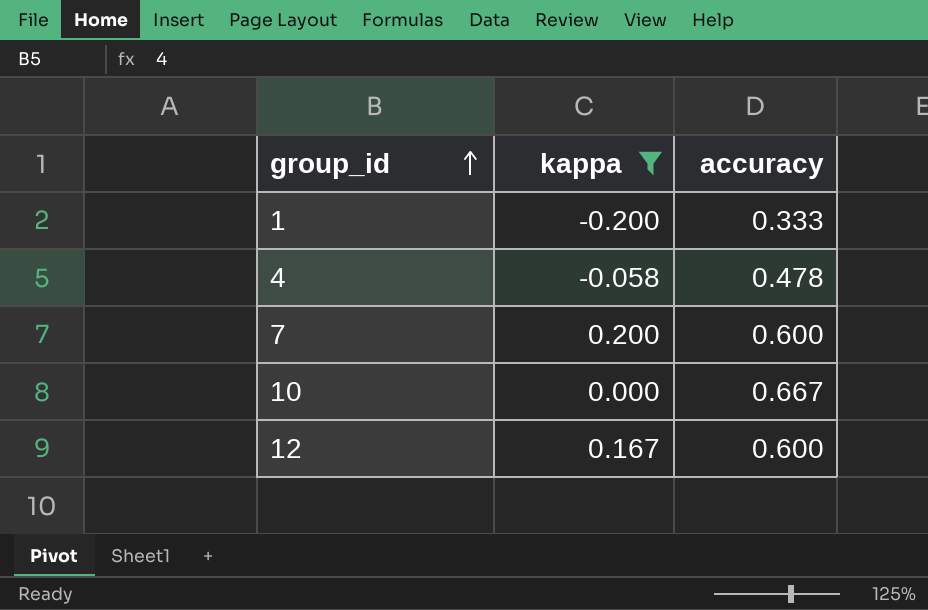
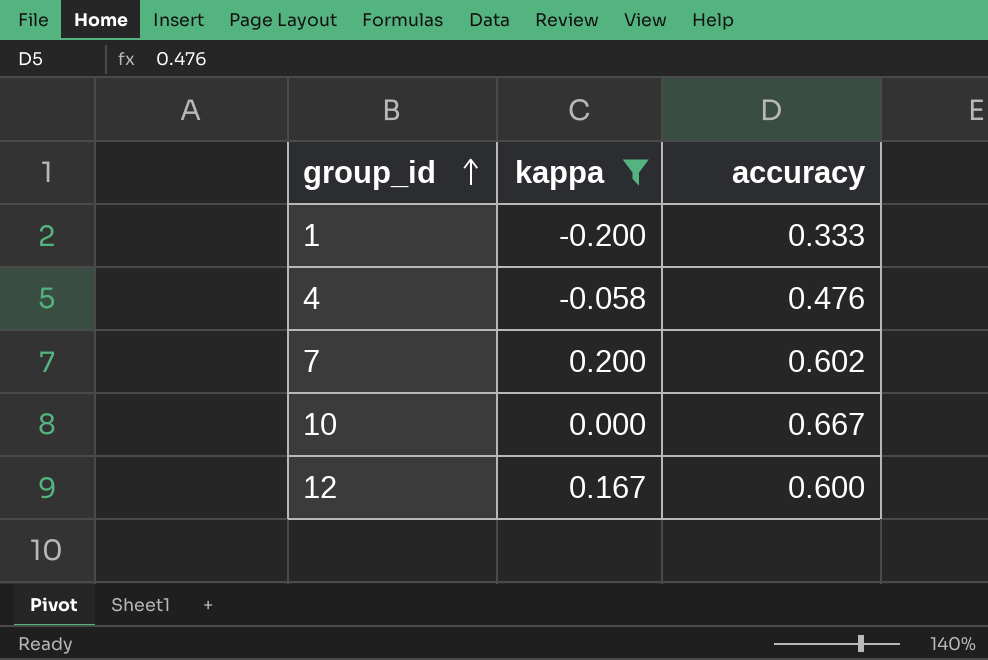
4 | accuracy: 0.478 -> 0.476
7 | accuracy: 0.600 -> 0.602

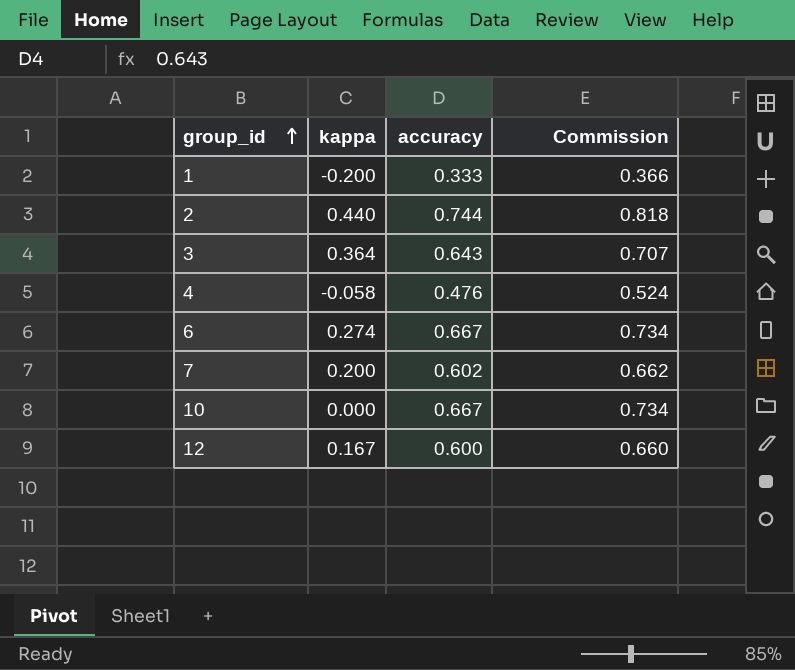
filter: kappa <= 0.200 -> none
column Commission | formula: none -> [accuracy] * 1.1

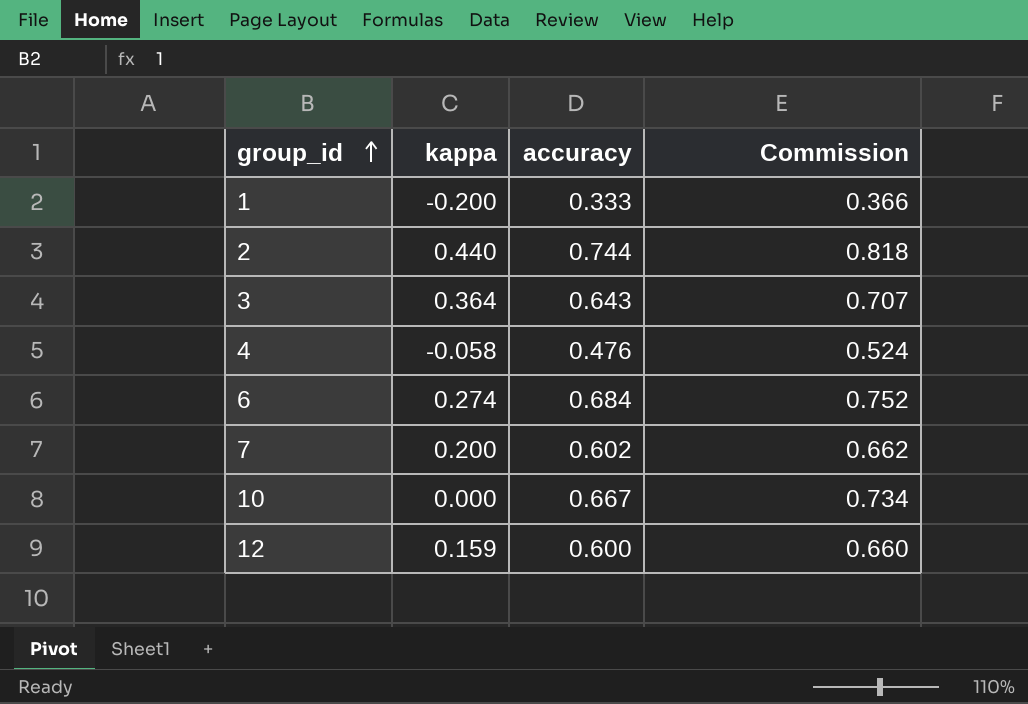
6 | accuracy: 0.667 -> 0.684
6 | Commission: 0.734 -> 0.752
12 | kappa: 0.167 -> 0.159

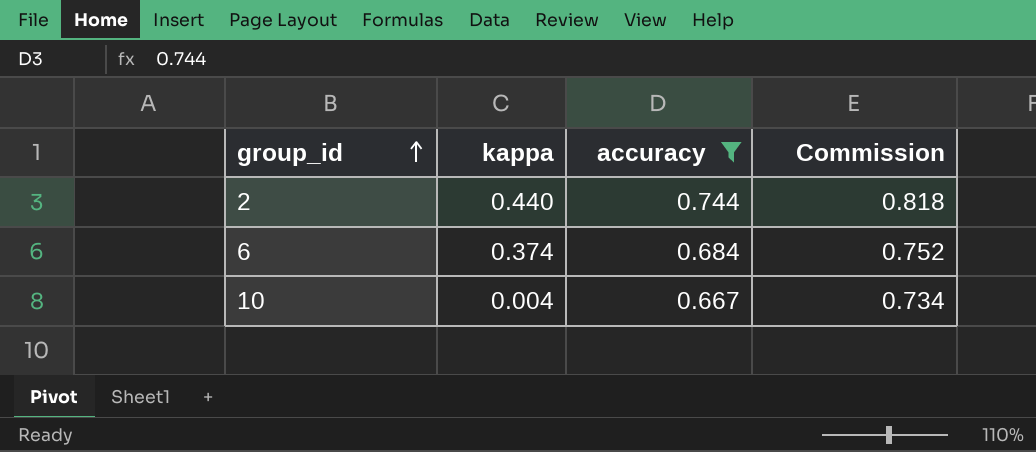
filter: none -> accuracy >= 0.667
6 | kappa: 0.274 -> 0.374
10 | kappa: 0.000 -> 0.004

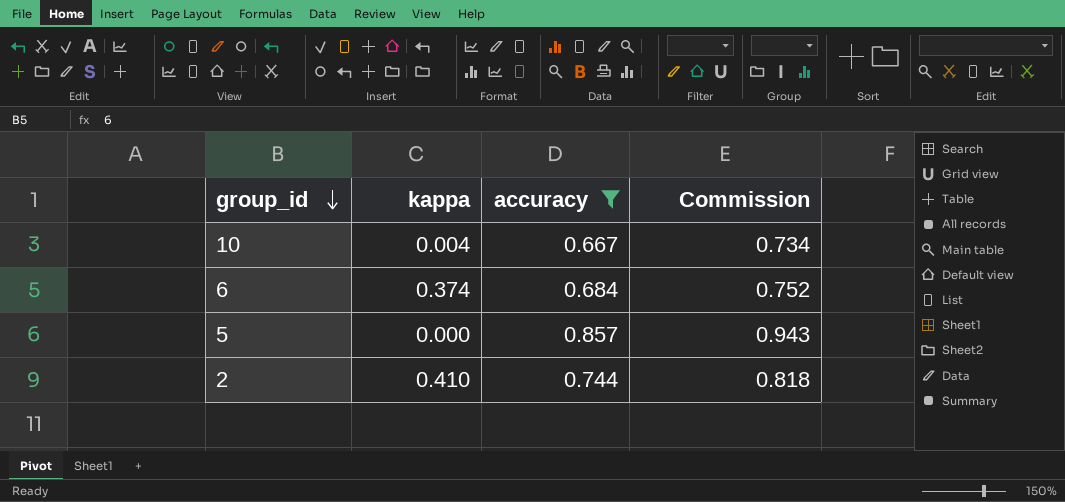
row order: group_id ascending -> group_id descending
row 5: none -> 0.000 | 0.857 | 0.943
2 | kappa: 0.440 -> 0.410

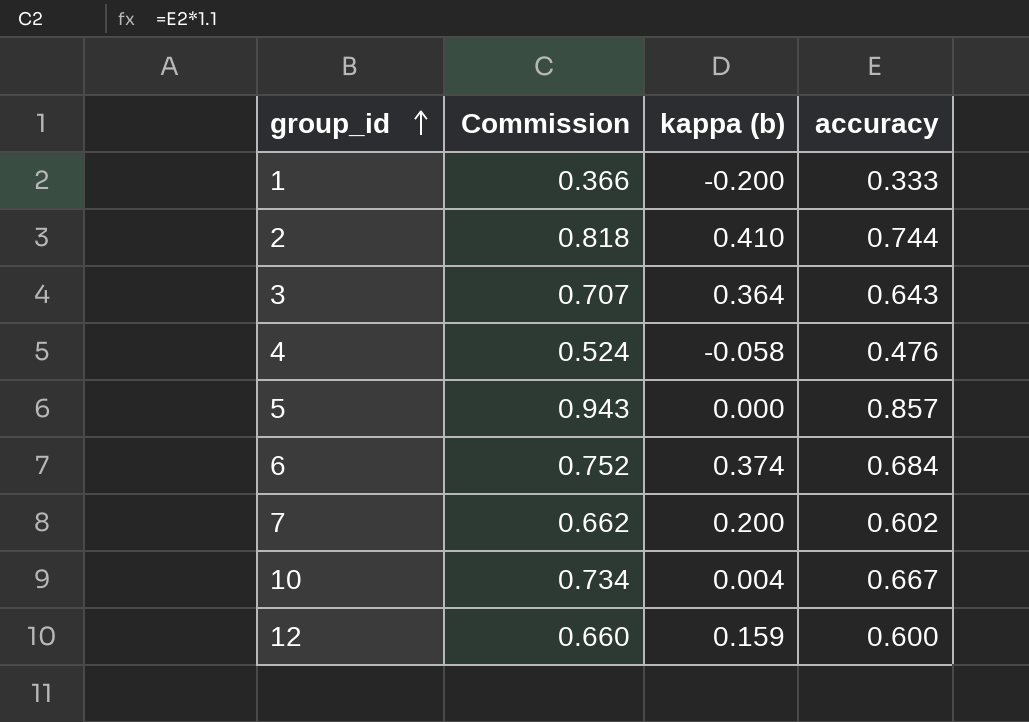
filter: accuracy >= 0.667 -> none
row order: group_id descending -> group_id ascending
column Commission | position: 4 -> 2
column name: kappa -> kappa (b)

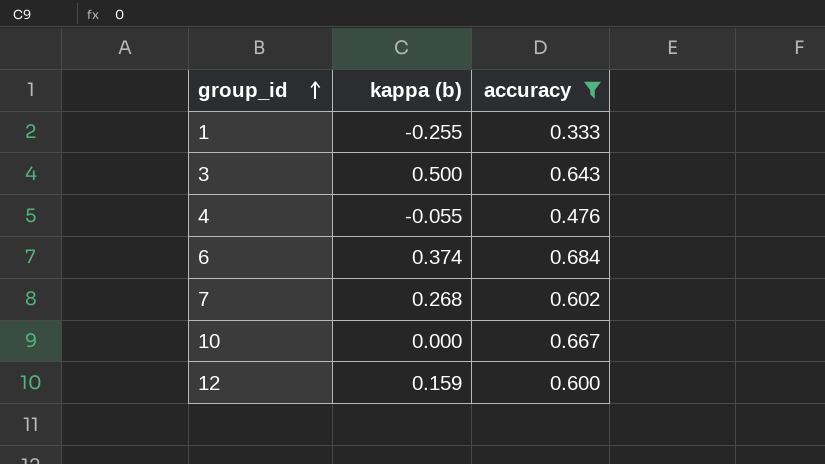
filter: none -> accuracy <= 0.684
column Commission | formula: [accuracy] * 1.1 -> none
1 | kappa (b): -0.200 -> -0.255
3 | kappa (b): 0.364 -> 0.500
4 | kappa (b): -0.058 -> -0.055
7 | kappa (b): 0.200 -> 0.268
10 | kappa (b): 0.004 -> 0.000

